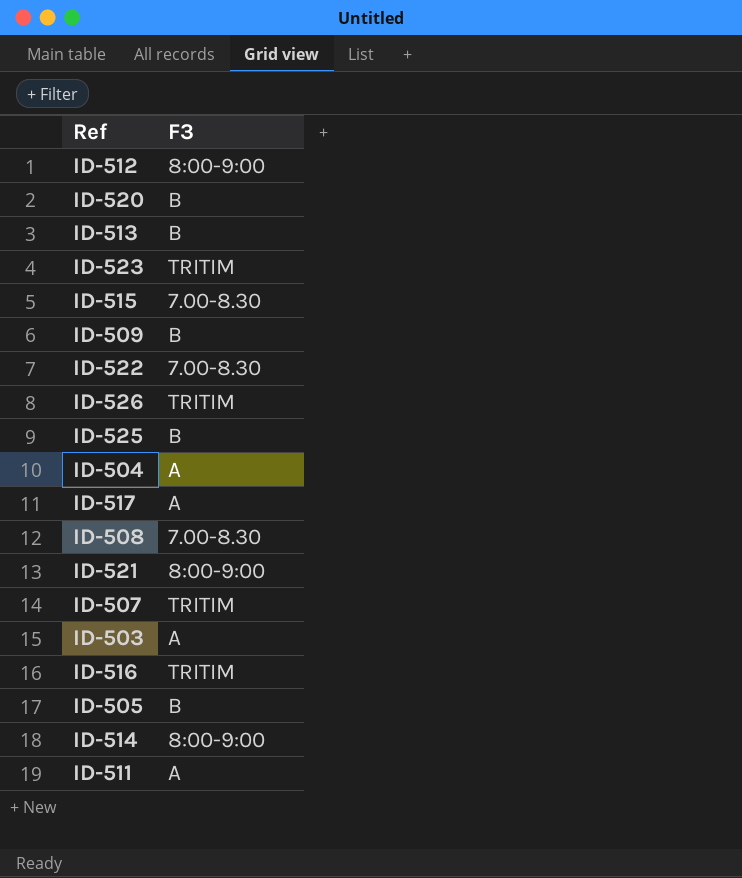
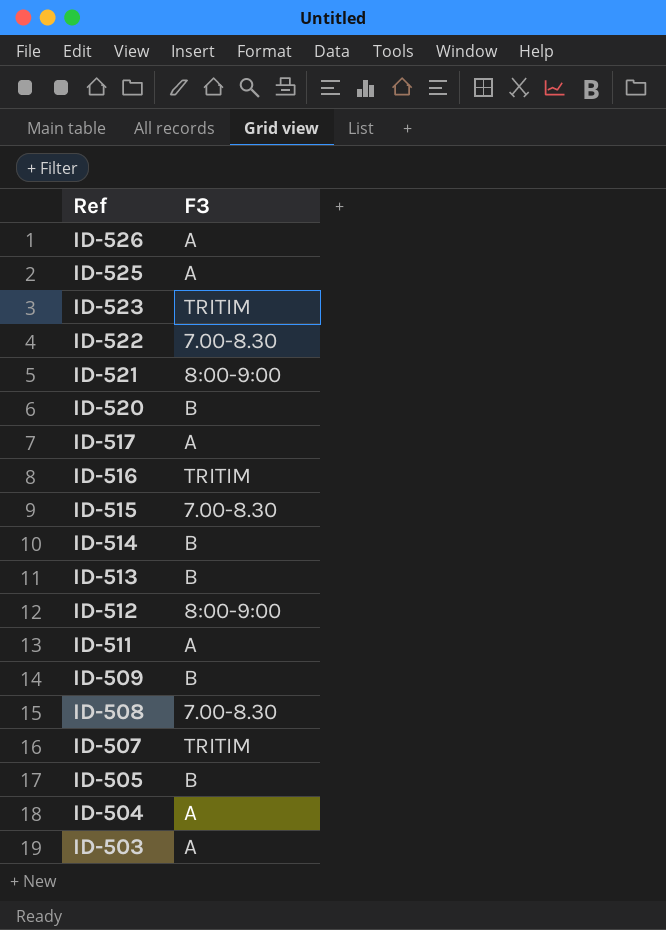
row order: none -> Ref descending
ID-526 | F3: TRITIM -> A
ID-525 | F3: B -> A
ID-514 | F3: 8:00-9:00 -> B

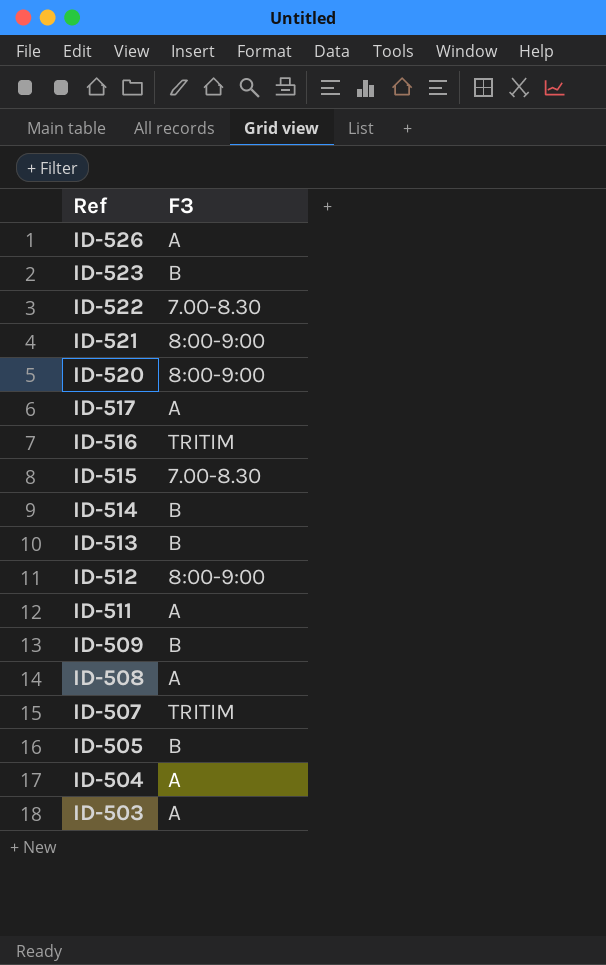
row ID-525: A -> none
ID-523 | F3: TRITIM -> B
ID-520 | F3: B -> 8:00-9:00
ID-508 | F3: 7.00-8.30 -> A

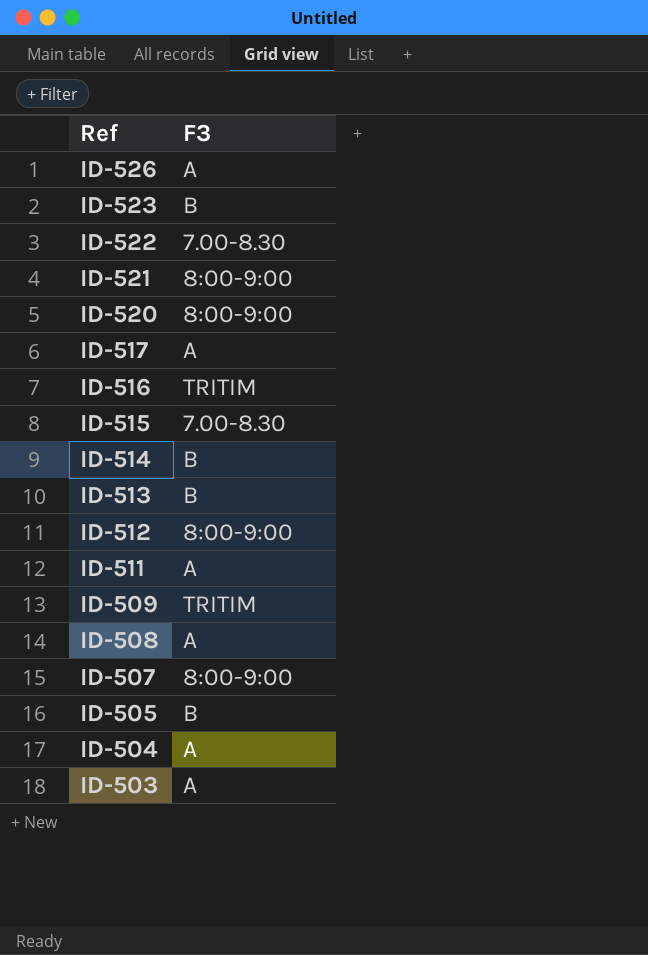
ID-509 | F3: B -> TRITIM
ID-507 | F3: TRITIM -> 8:00-9:00

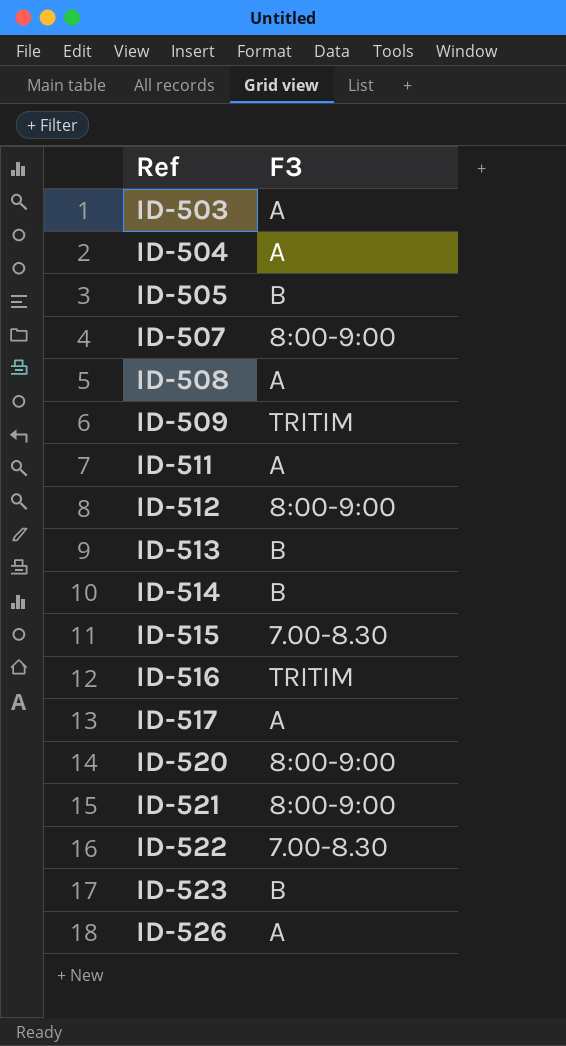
row order: Ref descending -> Ref ascending

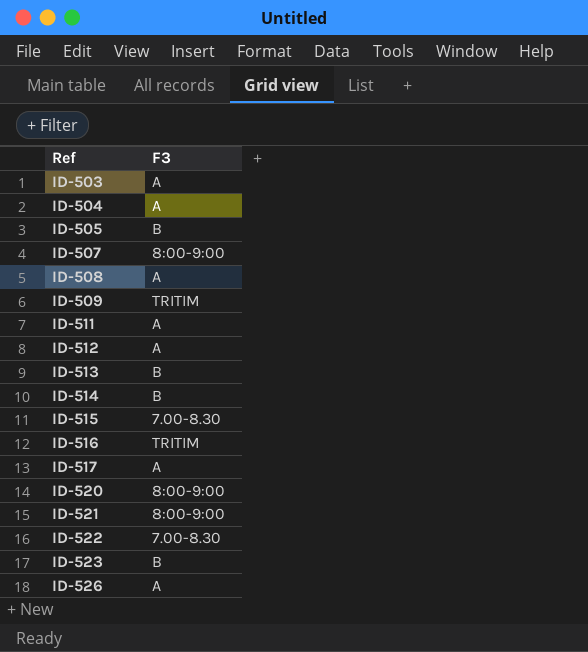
ID-512 | F3: 8:00-9:00 -> A

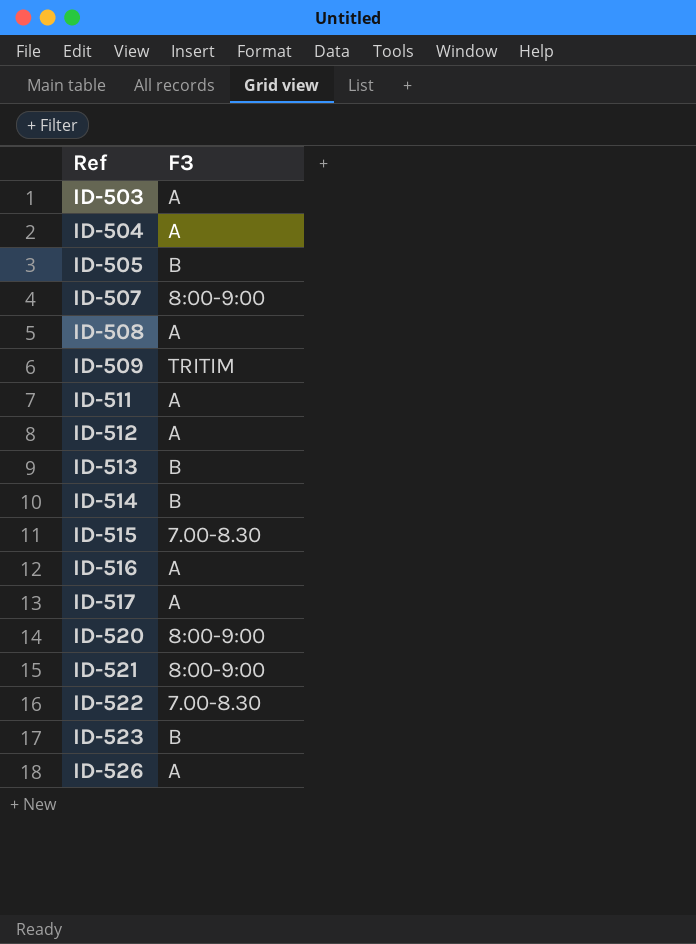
ID-516 | F3: TRITIM -> A

